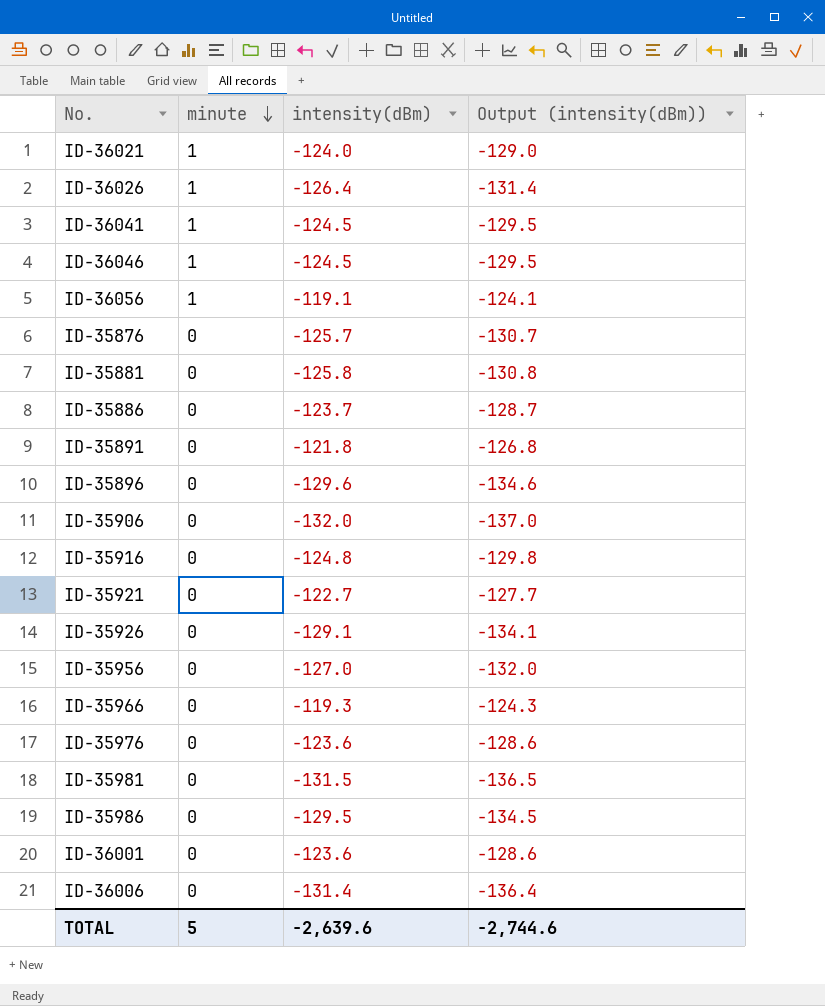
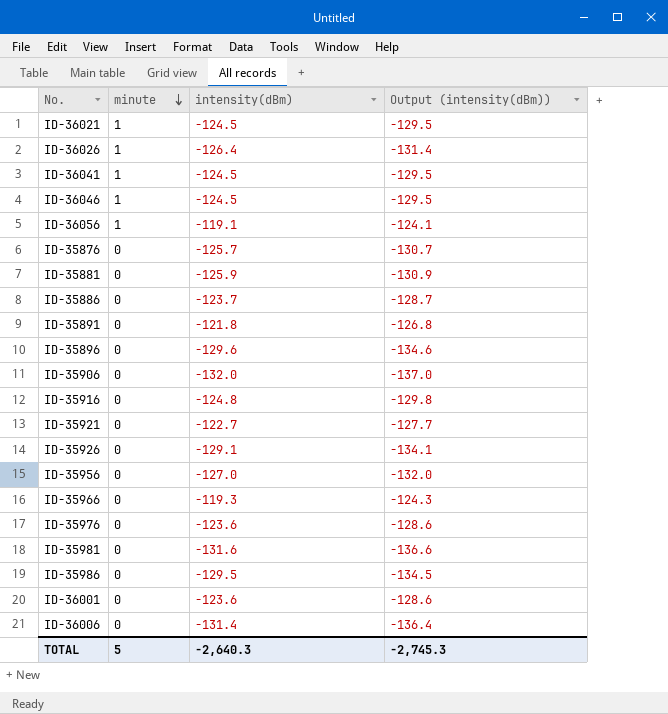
ID-36021 | intensity(dBm): -124.0 -> -124.5
ID-36021 | Output (intensity(dBm)): -129.0 -> -129.5
ID-35881 | intensity(dBm): -125.8 -> -125.9
ID-35881 | Output (intensity(dBm)): -130.8 -> -130.9
ID-35981 | intensity(dBm): -131.5 -> -131.6
ID-35981 | Output (intensity(dBm)): -136.5 -> -136.6
TOTAL | intensity(dBm): -2,639.6 -> -2,640.3
TOTAL | Output (intensity(dBm)): -2,744.6 -> -2,745.3

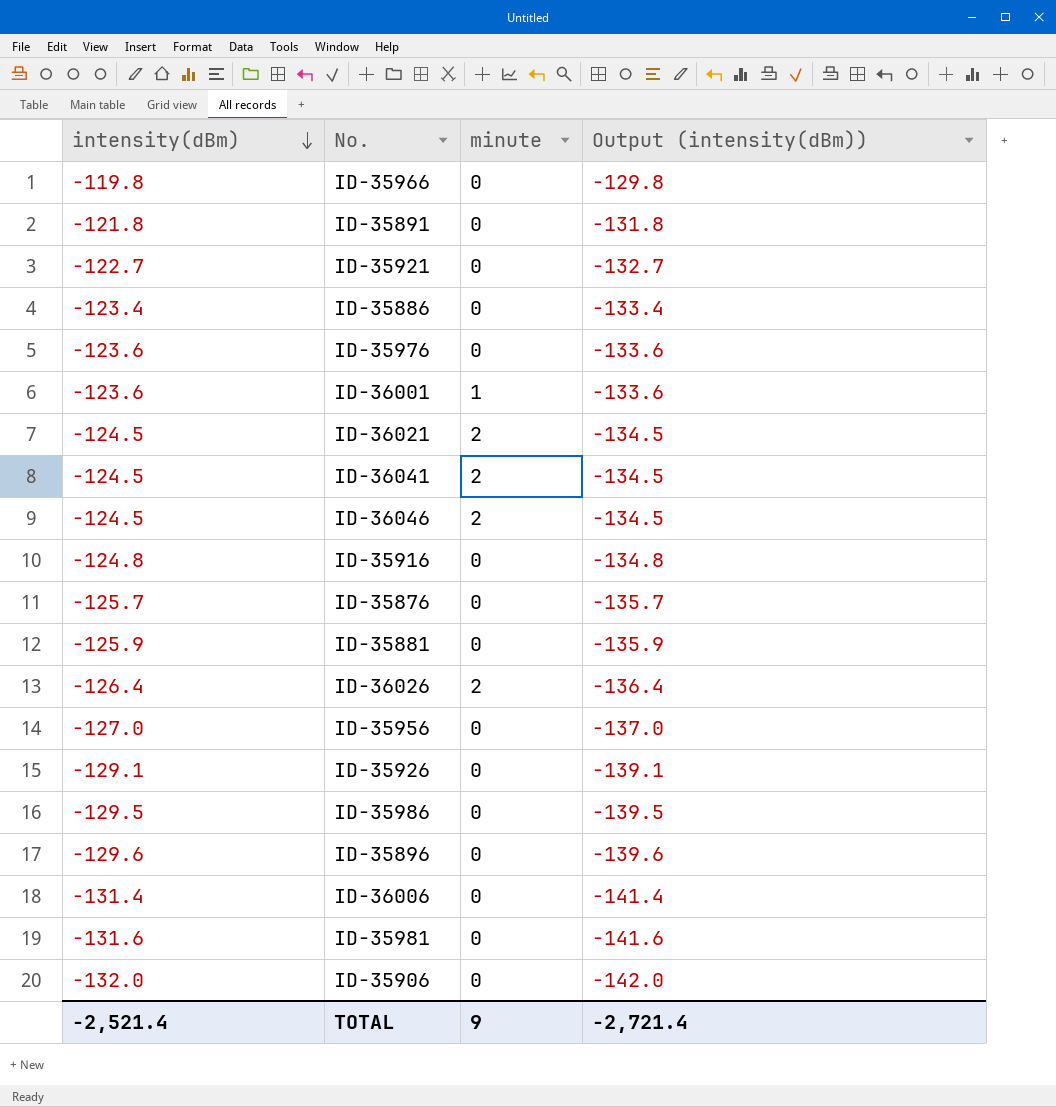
row order: minute descending -> intensity(dBm) descending
column intensity(dBm) | position: 3 -> 1
column Output (intensity(dBm)) | formula: [intensity(dBm)] - 5 -> [intensity(dBm)] - 10
row ID-36056: 1 | -119.1 | -124.1 -> none
ID-35966 | intensity(dBm): -119.3 -> -119.8
ID-35886 | intensity(dBm): -123.7 -> -123.4
ID-36001 | minute: 0 -> 1
ID-36021 | minute: 1 -> 2
ID-36041 | minute: 1 -> 2
ID-36046 | minute: 1 -> 2
ID-36026 | minute: 1 -> 2
TOTAL | intensity(dBm): -2,640.3 -> -2,521.4
TOTAL | minute: 5 -> 9
TOTAL | Output (intensity(dBm)): -2,745.3 -> -2,721.4

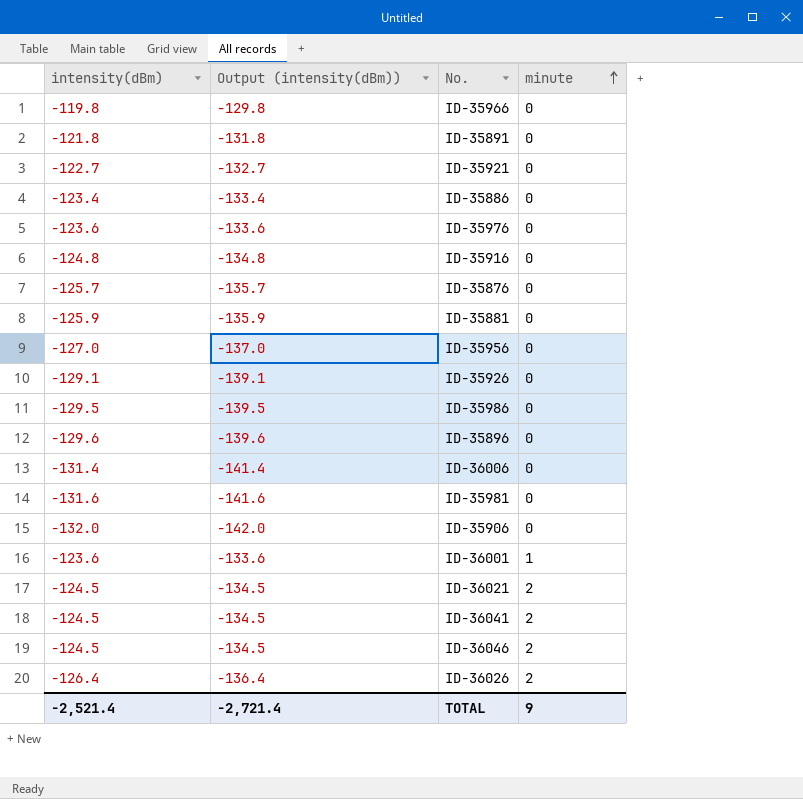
row order: intensity(dBm) descending -> minute ascending
column Output (intensity(dBm)) | position: 4 -> 2

